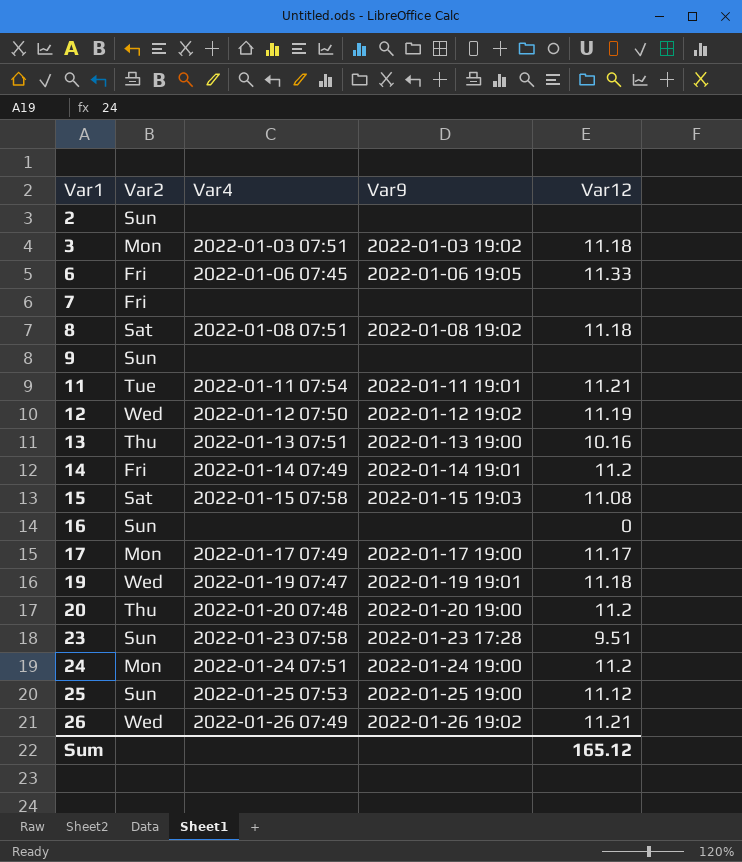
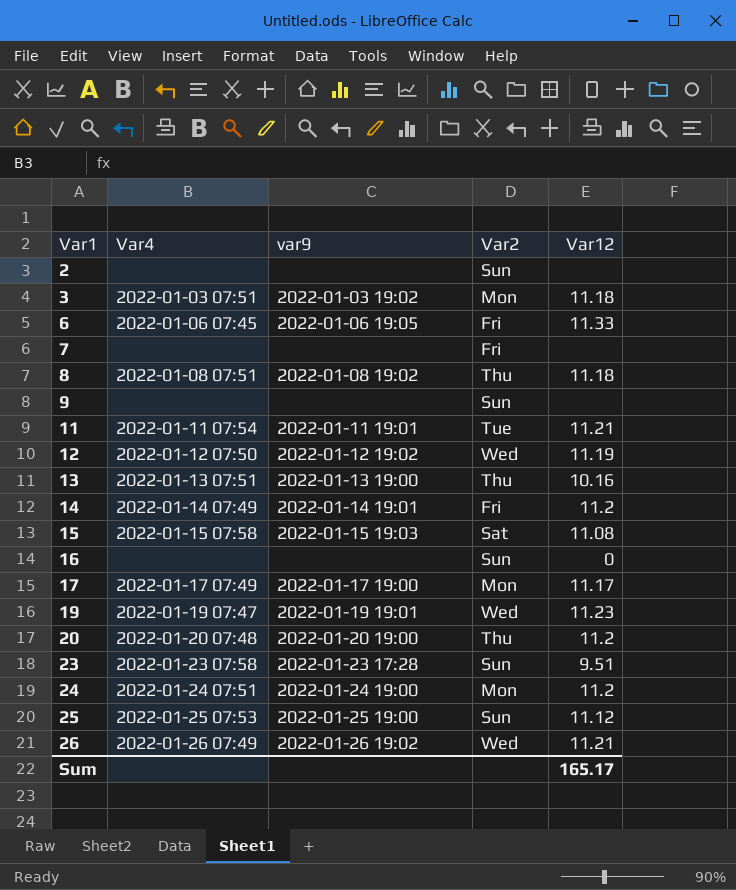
column name: Var9 -> var9
column Var2 | position: 2 -> 4
8 | Var2: Sat -> Thu
19 | Var12: 11.18 -> 11.23
Sum | Var12: 165.12 -> 165.17

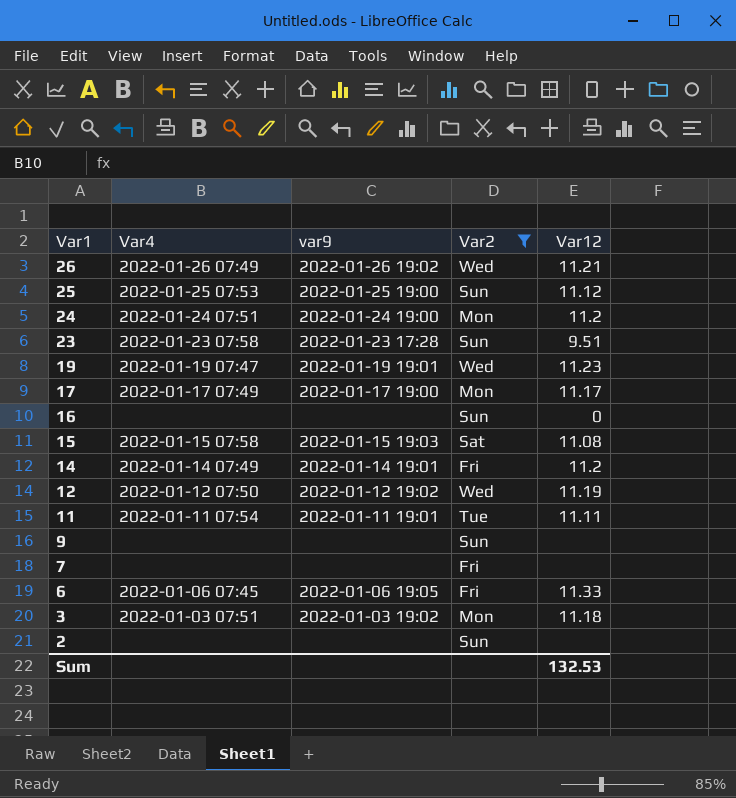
filter: none -> Var2 != Thu
row order: Var1 ascending -> Var1 descending
11 | Var12: 11.21 -> 11.11
Sum | Var12: 165.17 -> 132.53

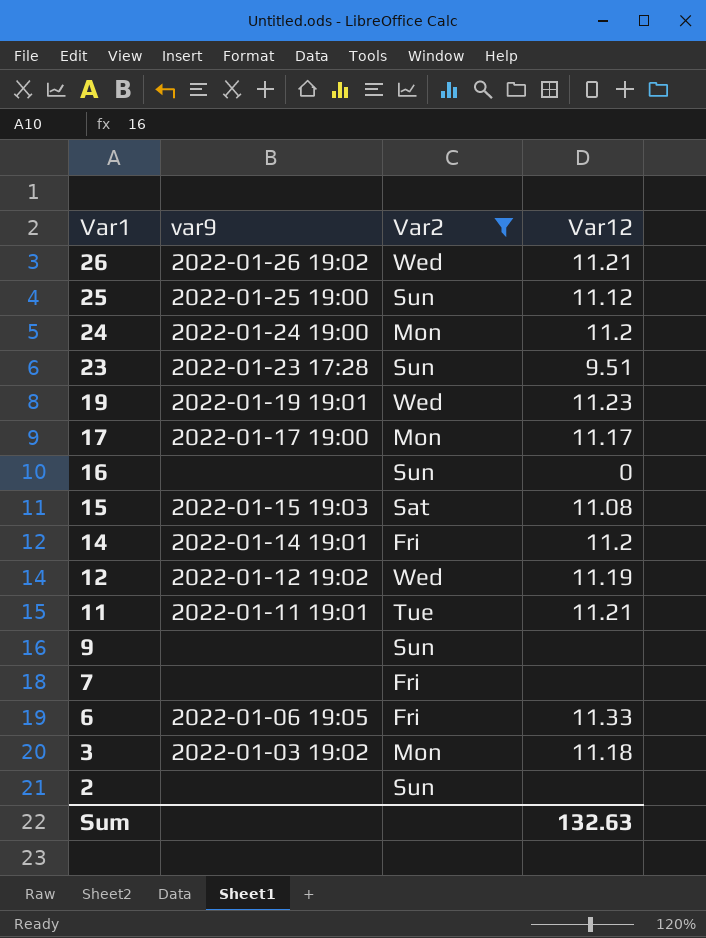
column Var4 | position: 2 -> none
11 | Var12: 11.11 -> 11.21
Sum | Var12: 132.53 -> 132.63

